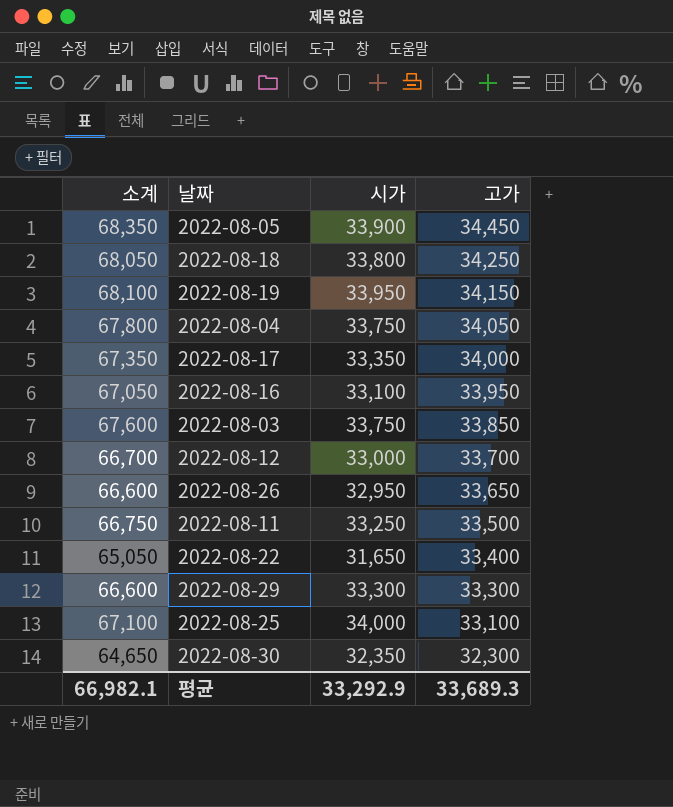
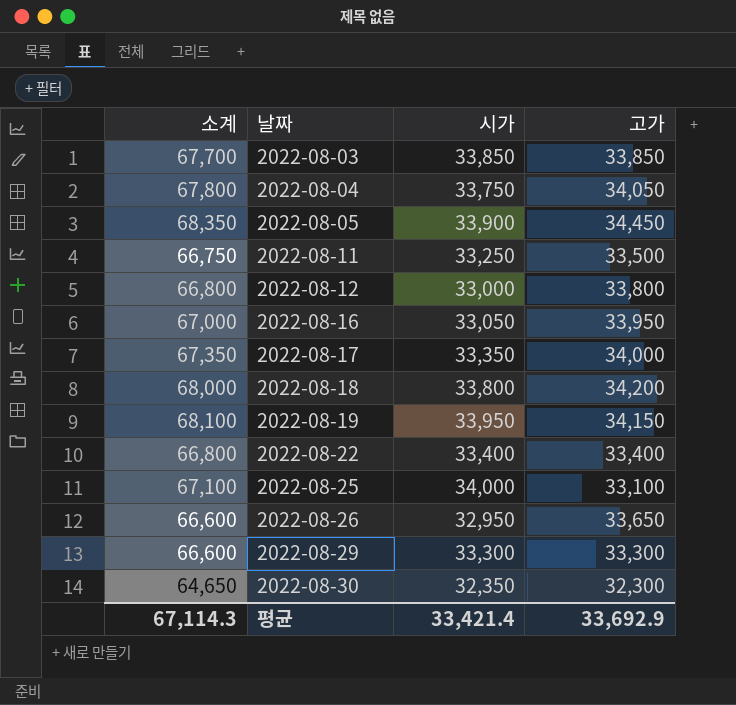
row order: 고가 descending -> 날짜 ascending
2022-08-03 | 소계: 67,600 -> 67,700
2022-08-03 | 시가: 33,750 -> 33,850
2022-08-12 | 소계: 66,700 -> 66,800
2022-08-12 | 고가: 33,700 -> 33,800
2022-08-16 | 소계: 67,050 -> 67,000
2022-08-16 | 시가: 33,100 -> 33,050
2022-08-18 | 소계: 68,050 -> 68,000
2022-08-18 | 고가: 34,250 -> 34,200
2022-08-22 | 소계: 65,050 -> 66,800
2022-08-22 | 시가: 31,650 -> 33,400
평균 | 소계: 66,982.1 -> 67,114.3
평균 | 시가: 33,292.9 -> 33,421.4
평균 | 고가: 33,689.3 -> 33,692.9

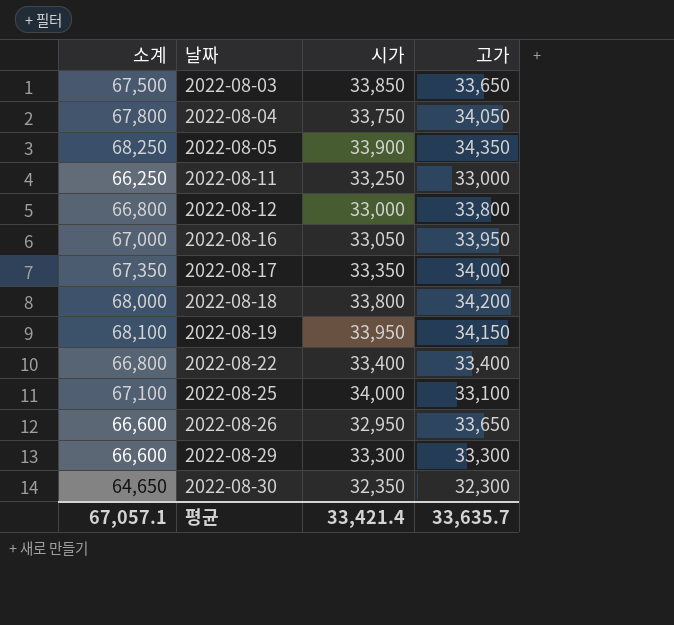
2022-08-03 | 소계: 67,700 -> 67,500
2022-08-03 | 고가: 33,850 -> 33,650
2022-08-05 | 소계: 68,350 -> 68,250
2022-08-05 | 고가: 34,450 -> 34,350
2022-08-11 | 소계: 66,750 -> 66,250
2022-08-11 | 고가: 33,500 -> 33,000
평균 | 소계: 67,114.3 -> 67,057.1
평균 | 고가: 33,692.9 -> 33,635.7

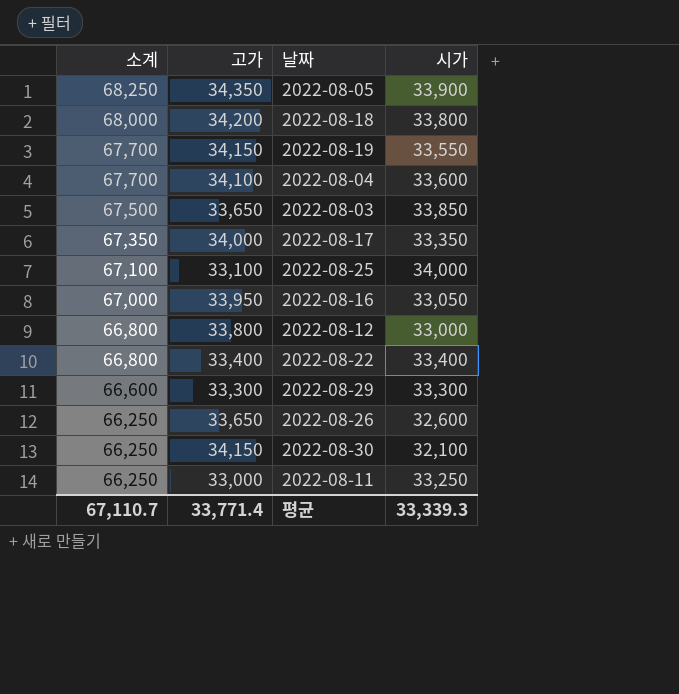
row order: 날짜 ascending -> 소계 descending
column 고가 | position: 4 -> 2
2022-08-19 | 소계: 68,100 -> 67,700
2022-08-19 | 시가: 33,950 -> 33,550
2022-08-04 | 소계: 67,800 -> 67,700
2022-08-04 | 고가: 34,050 -> 34,100
2022-08-04 | 시가: 33,750 -> 33,600
2022-08-26 | 소계: 66,600 -> 66,250
2022-08-26 | 시가: 32,950 -> 32,600
2022-08-30 | 소계: 64,650 -> 66,250
2022-08-30 | 고가: 32,300 -> 34,150
2022-08-30 | 시가: 32,350 -> 32,100
평균 | 소계: 67,057.1 -> 67,110.7
평균 | 고가: 33,635.7 -> 33,771.4
평균 | 시가: 33,421.4 -> 33,339.3

